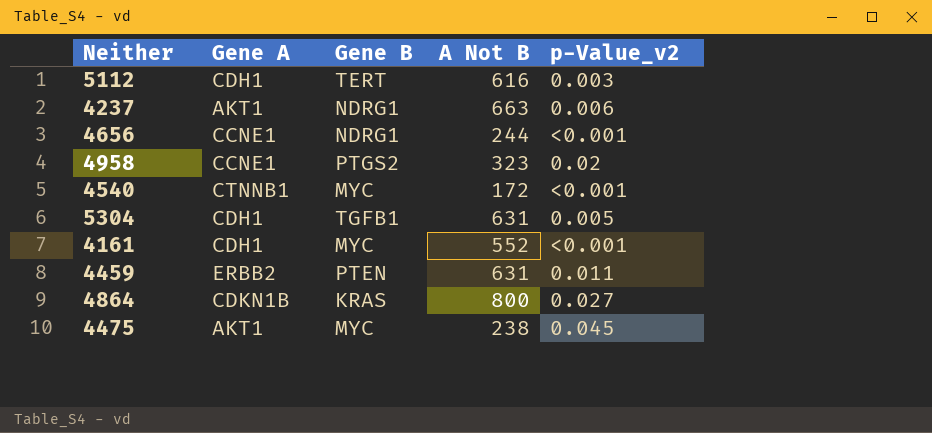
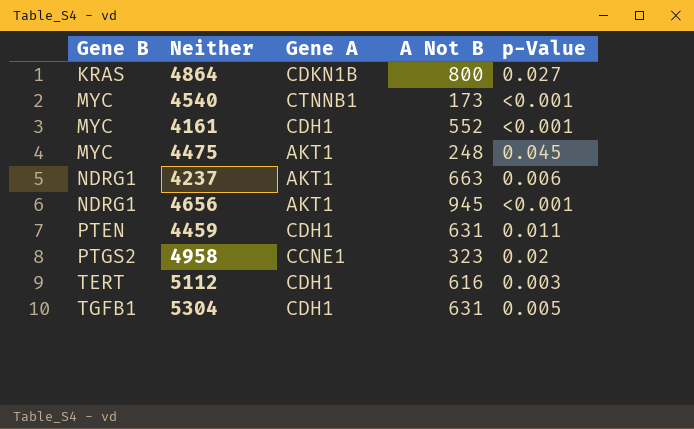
row order: none -> Gene B ascending
column Gene B | position: 3 -> 1
column name: p-Value_v2 -> p-Value
4540 | A Not B: 172 -> 173
4475 | A Not B: 238 -> 248
4656 | Gene A: CCNE1 -> AKT1
4656 | A Not B: 244 -> 945
4459 | Gene A: ERBB2 -> CDH1

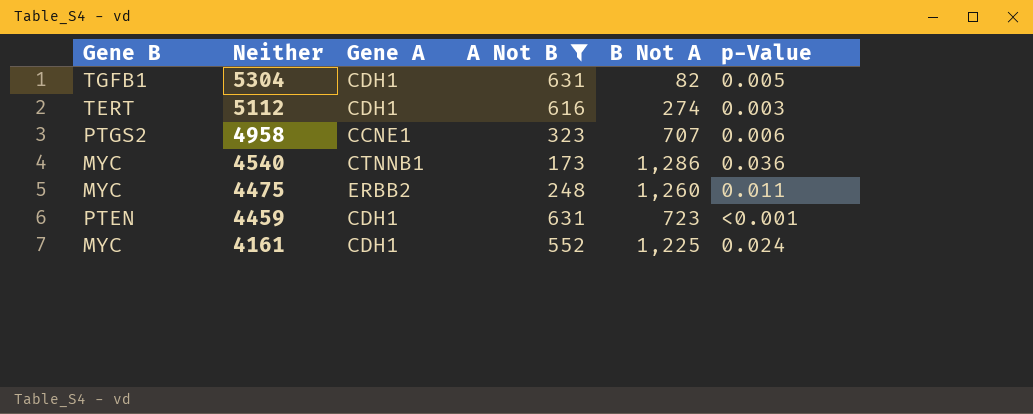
filter: none -> A Not B <= 631
row order: Gene B ascending -> Neither descending
column B Not A | position: none -> 5
4958 | p-Value: 0.02 -> 0.006
4540 | p-Value: <0.001 -> 0.036
4475 | Gene A: AKT1 -> ERBB2
4475 | p-Value: 0.045 -> 0.011
4459 | p-Value: 0.011 -> <0.001
4161 | p-Value: <0.001 -> 0.024

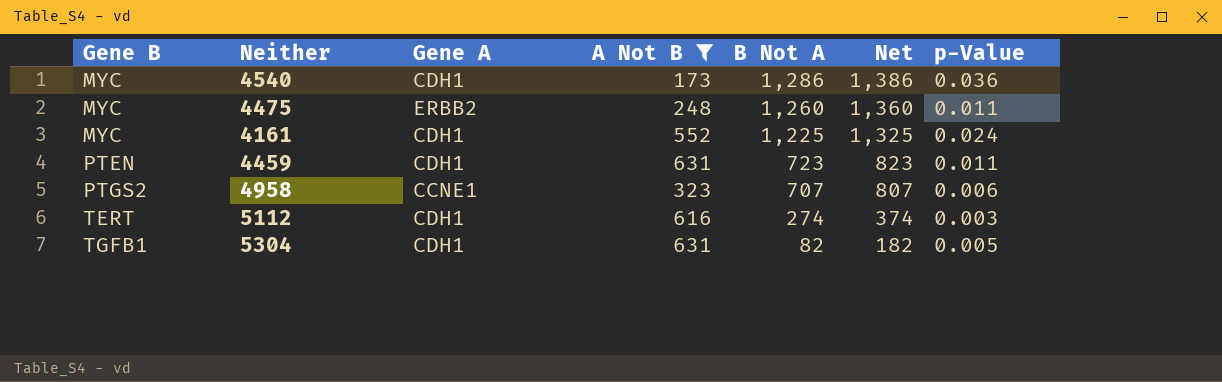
row order: Neither descending -> Gene B ascending
column Net | formula: none -> [B Not A] + 100
4540 | Gene A: CTNNB1 -> CDH1
4459 | p-Value: <0.001 -> 0.011

